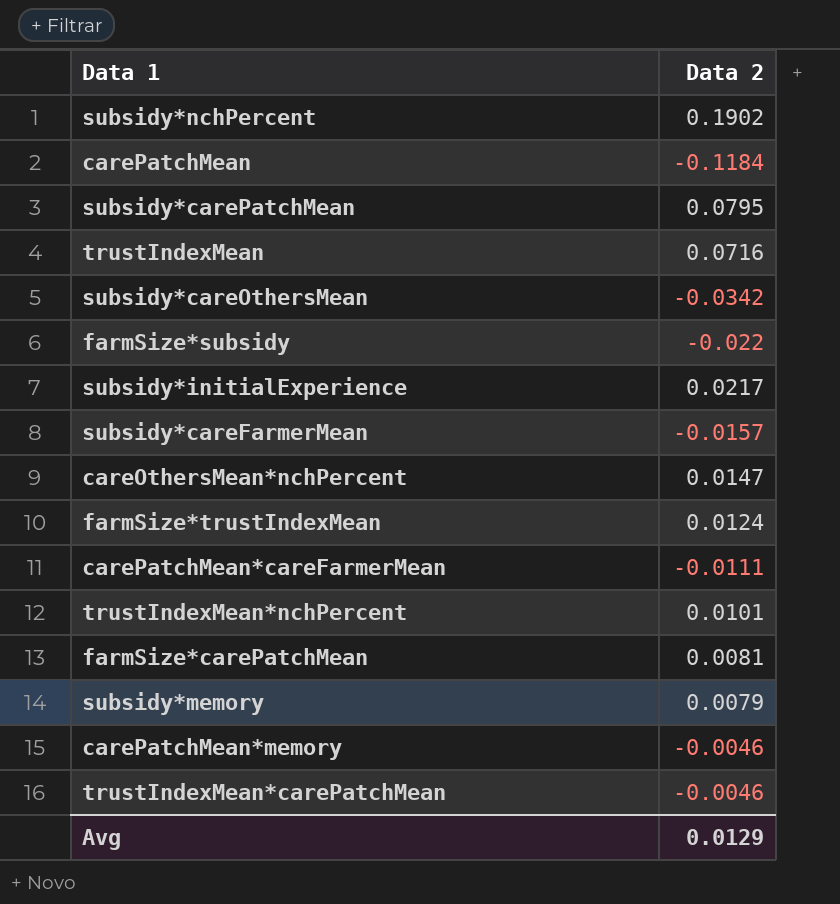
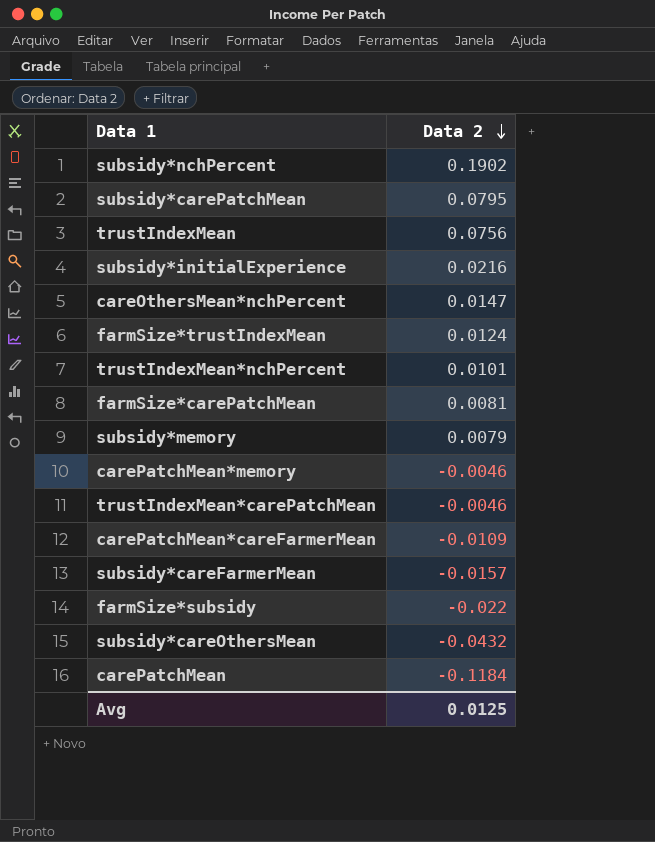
row order: none -> Data 2 descending
trustIndexMean | Data 2: 0.0716 -> 0.0756
subsidy*initialExperience | Data 2: 0.0217 -> 0.0216
carePatchMean*careFarmerMean | Data 2: -0.0111 -> -0.0109
subsidy*careOthersMean | Data 2: -0.0342 -> -0.0432
Avg | Data 2: 0.0129 -> 0.0125

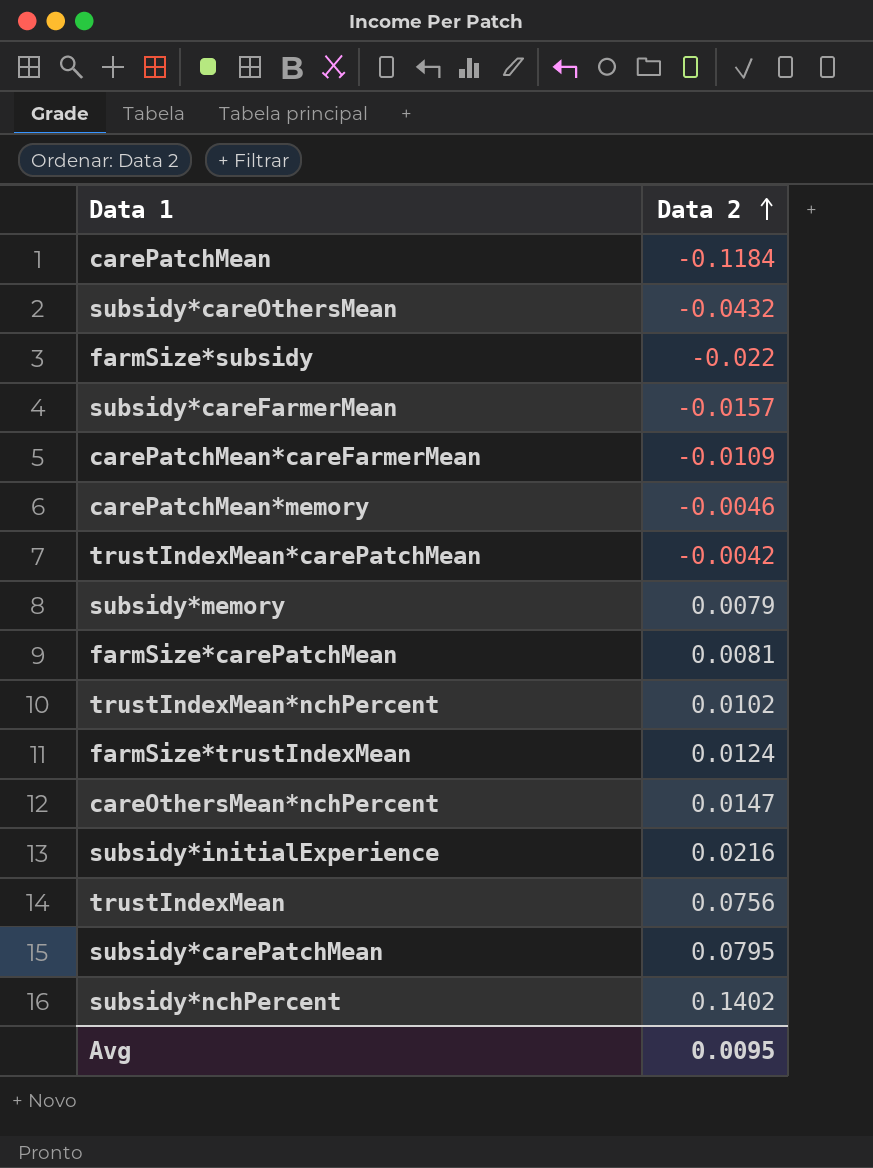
row order: Data 2 descending -> Data 2 ascending
trustIndexMean*carePatchMean | Data 2: -0.0046 -> -0.0042
trustIndexMean*nchPercent | Data 2: 0.0101 -> 0.0102
subsidy*nchPercent | Data 2: 0.1902 -> 0.1402
Avg | Data 2: 0.0125 -> 0.0095

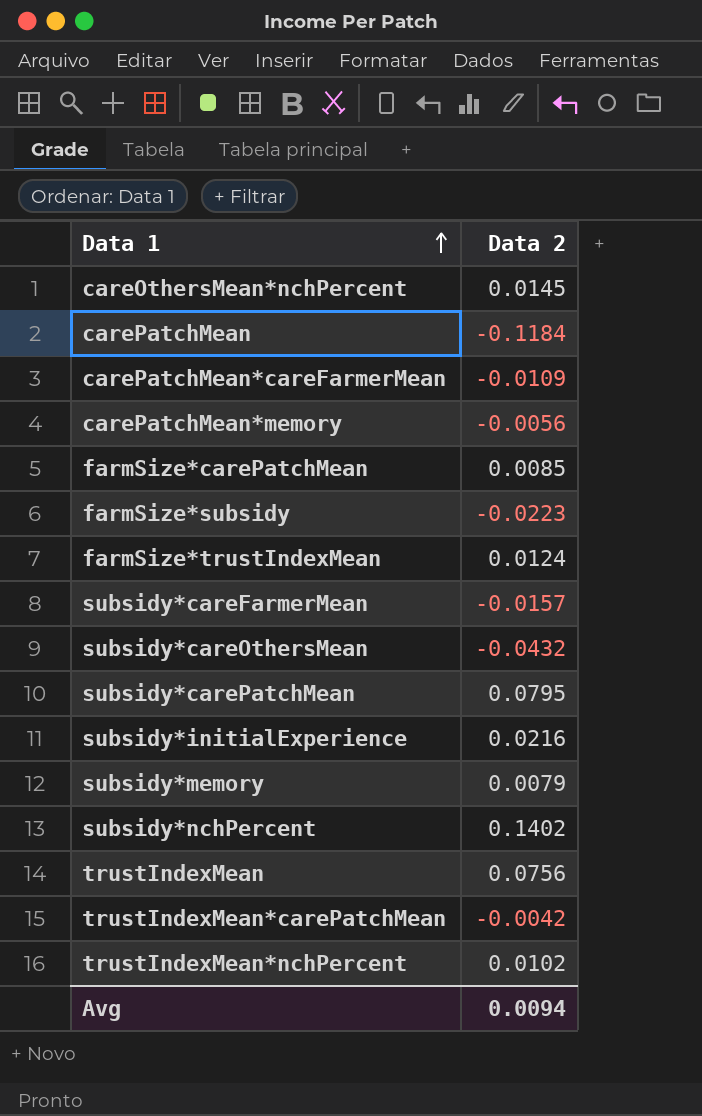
row order: Data 2 ascending -> Data 1 ascending
careOthersMean*nchPercent | Data 2: 0.0147 -> 0.0145
carePatchMean*memory | Data 2: -0.0046 -> -0.0056
farmSize*carePatchMean | Data 2: 0.0081 -> 0.0085
farmSize*subsidy | Data 2: -0.022 -> -0.0223
Avg | Data 2: 0.0095 -> 0.0094

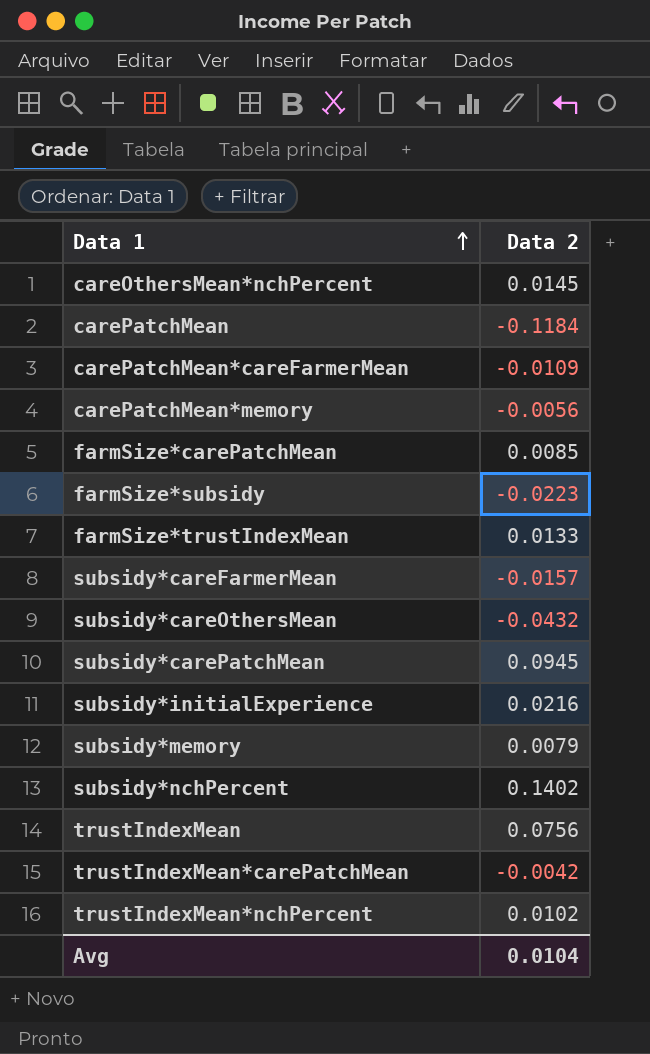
farmSize*trustIndexMean | Data 2: 0.0124 -> 0.0133
subsidy*carePatchMean | Data 2: 0.0795 -> 0.0945
Avg | Data 2: 0.0094 -> 0.0104

